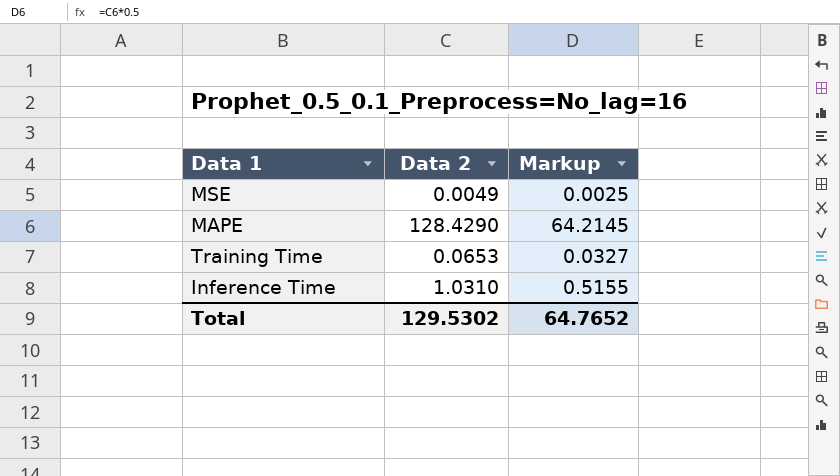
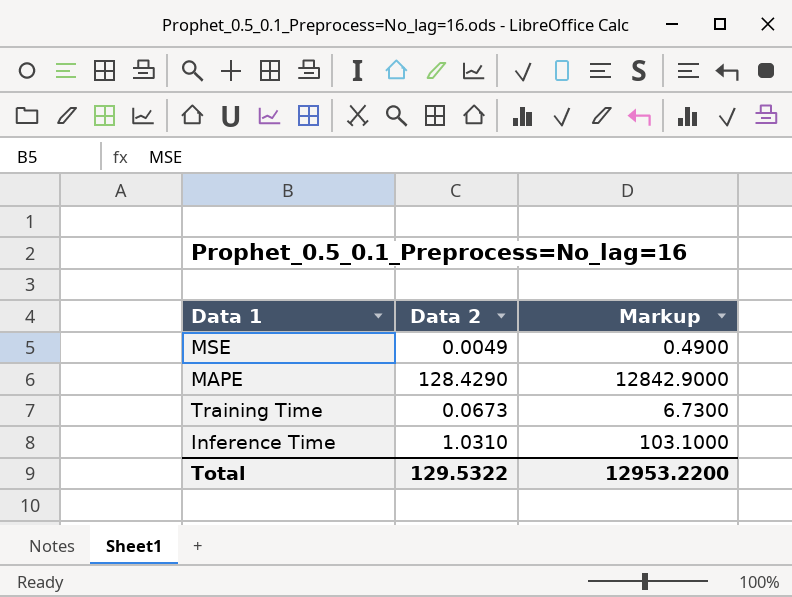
column Markup | formula: [Data 2] * 0.5 -> [Data 2] * 100
Training Time | Data 2: 0.0653 -> 0.0673
Total | Data 2: 129.5302 -> 129.5322
Total | Markup: 64.7652 -> 12953.2200

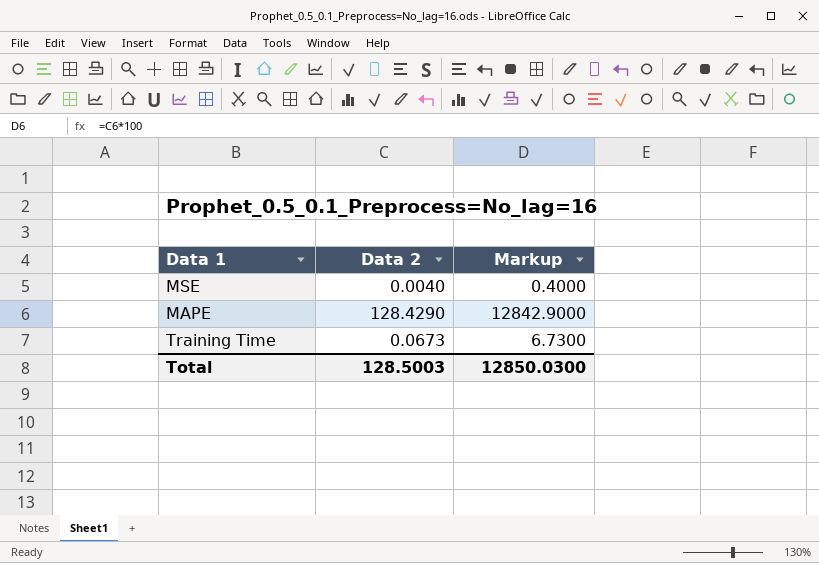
row Inference Time: 1.0310 | 103.1000 -> none
MSE | Data 2: 0.0049 -> 0.0040
MSE | Markup: 0.4900 -> 0.4000
Total | Data 2: 129.5322 -> 128.5003
Total | Markup: 12953.2200 -> 12850.0300

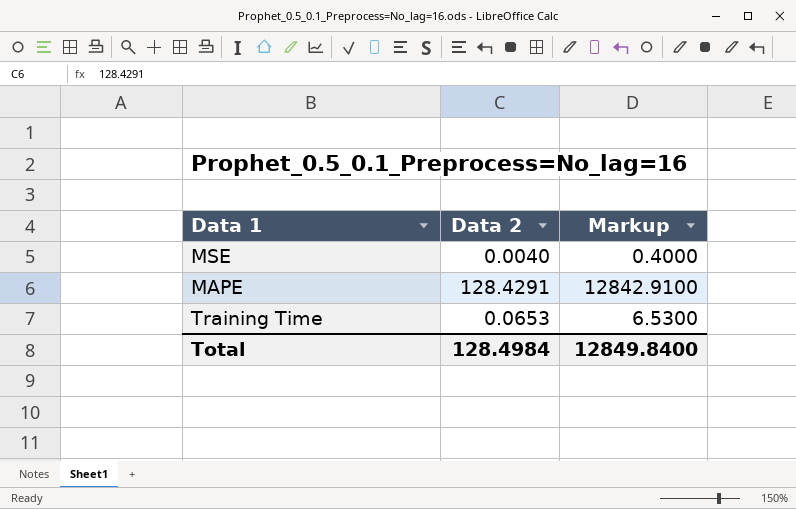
MAPE | Data 2: 128.4290 -> 128.4291
MAPE | Markup: 12842.9000 -> 12842.9100
Training Time | Data 2: 0.0673 -> 0.0653
Training Time | Markup: 6.7300 -> 6.5300
Total | Data 2: 128.5003 -> 128.4984
Total | Markup: 12850.0300 -> 12849.8400

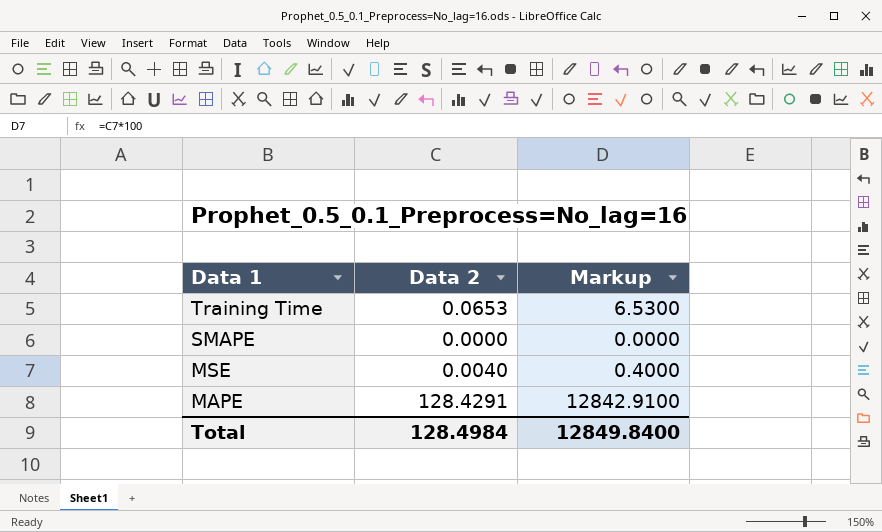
row order: none -> Data 1 descending
row SMAPE: none -> 0.0000 | 0.0000

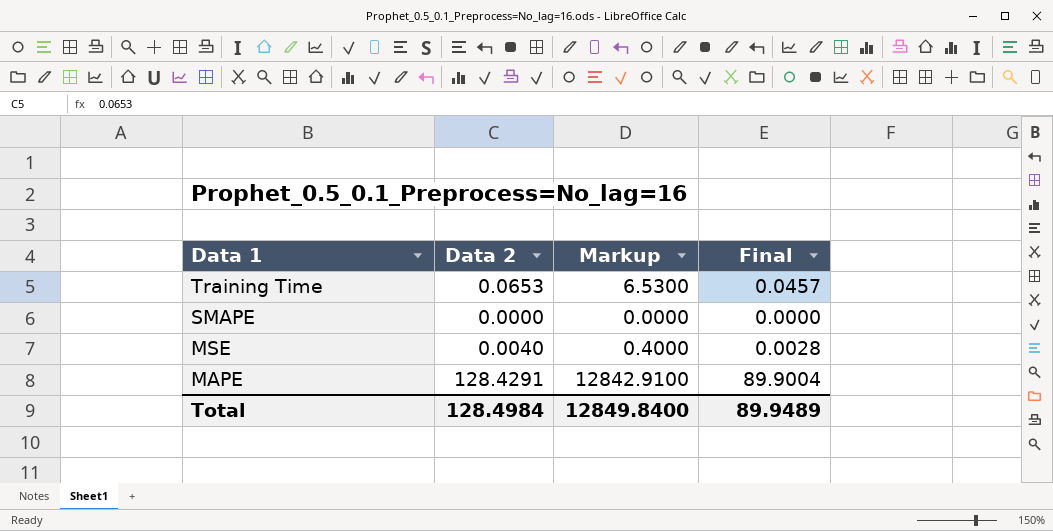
column Final | formula: none -> [Data 2] * 0.7

